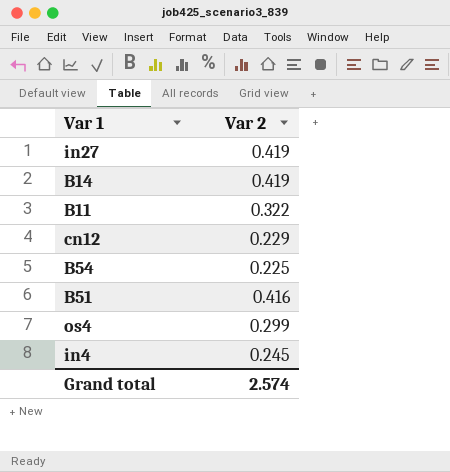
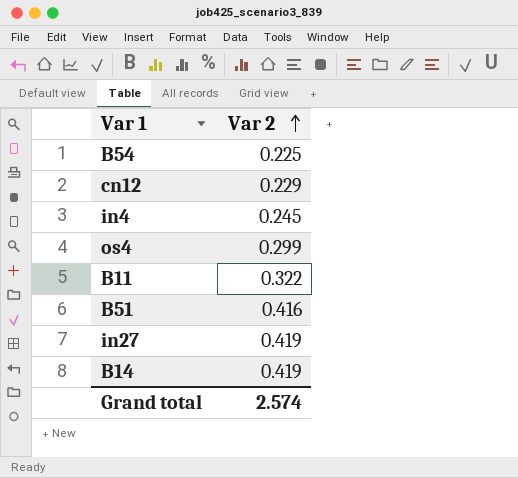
row order: none -> Var 2 ascending

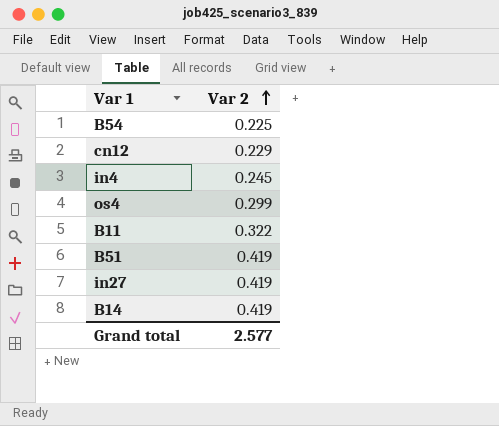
B51 | Var 2: 0.416 -> 0.419
Grand total | Var 2: 2.574 -> 2.577

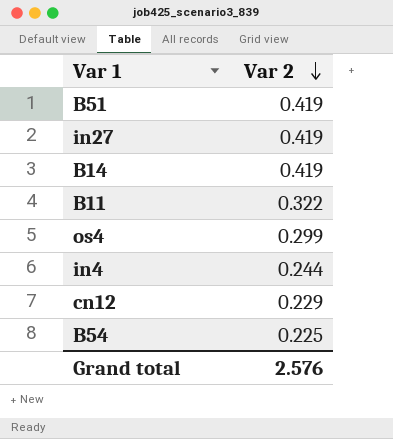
row order: Var 2 ascending -> Var 2 descending
in4 | Var 2: 0.245 -> 0.244
Grand total | Var 2: 2.577 -> 2.576

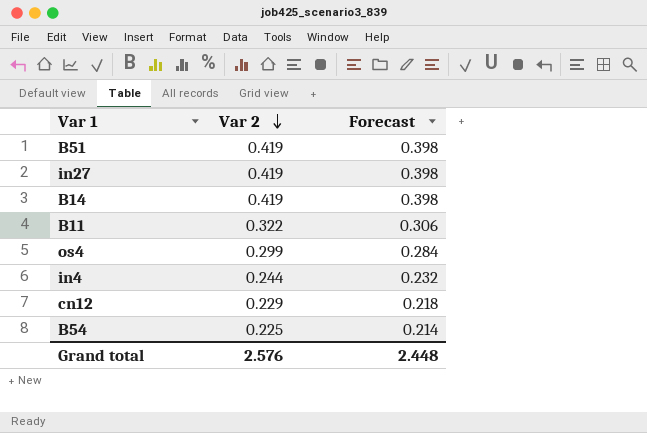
column Forecast | formula: none -> [Var 2] * 0.95

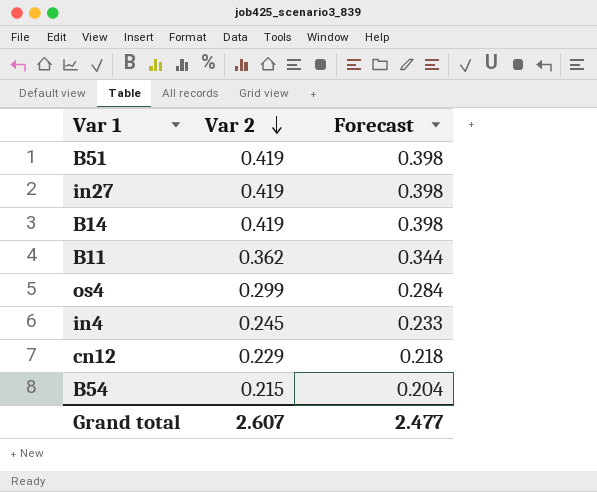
B11 | Var 2: 0.322 -> 0.362
B11 | Forecast: 0.306 -> 0.344
in4 | Var 2: 0.244 -> 0.245
in4 | Forecast: 0.232 -> 0.233
B54 | Var 2: 0.225 -> 0.215
B54 | Forecast: 0.214 -> 0.204
Grand total | Var 2: 2.576 -> 2.607
Grand total | Forecast: 2.448 -> 2.477

